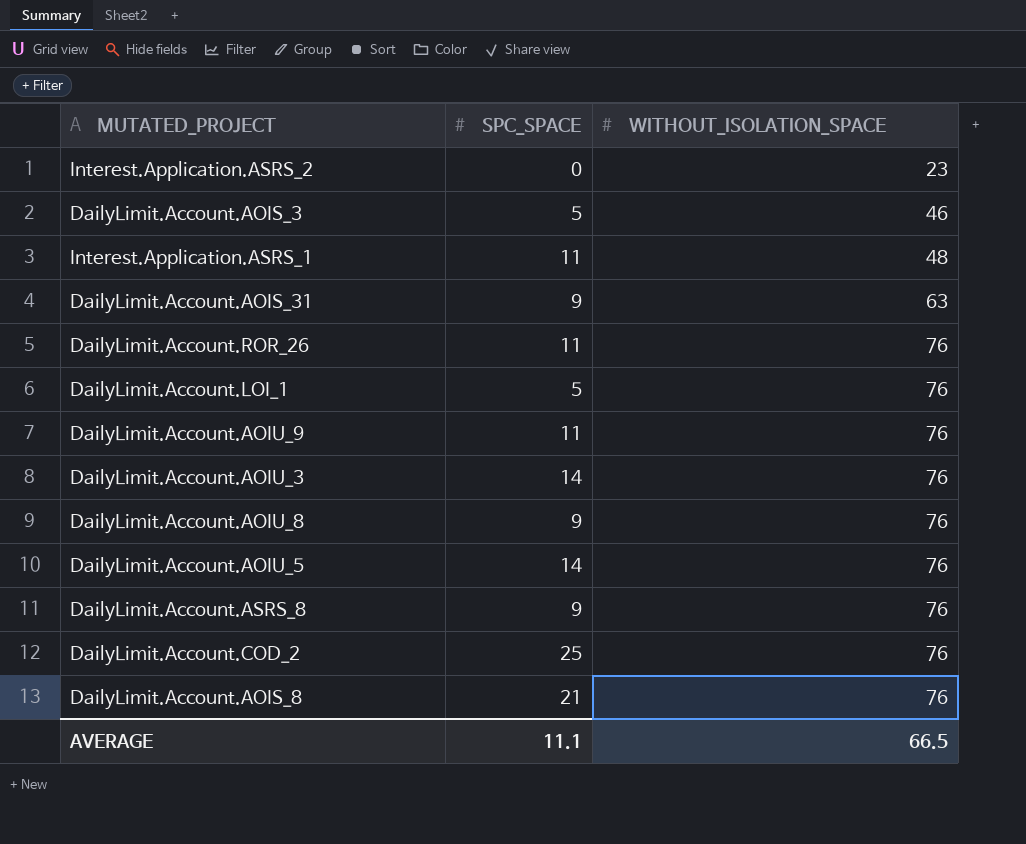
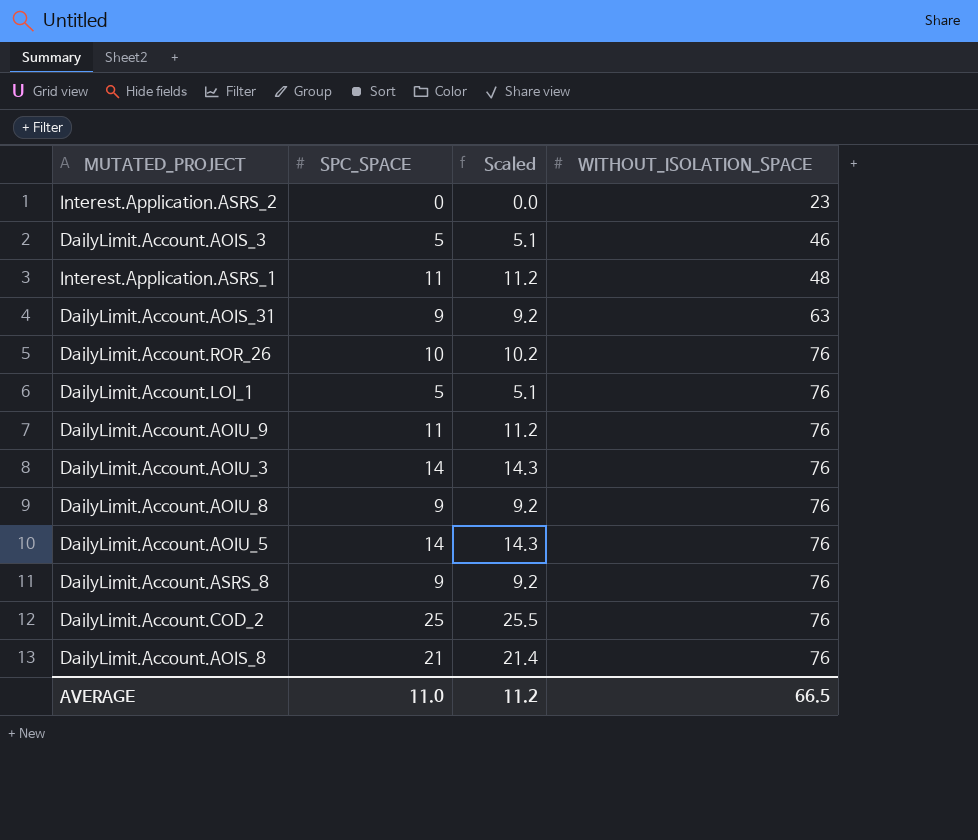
column Scaled | formula: none -> [SPC_SPACE] * 1.02
DailyLimit.Account.ROR_26 | SPC_SPACE: 11 -> 10
AVERAGE | SPC_SPACE: 11.1 -> 11.0

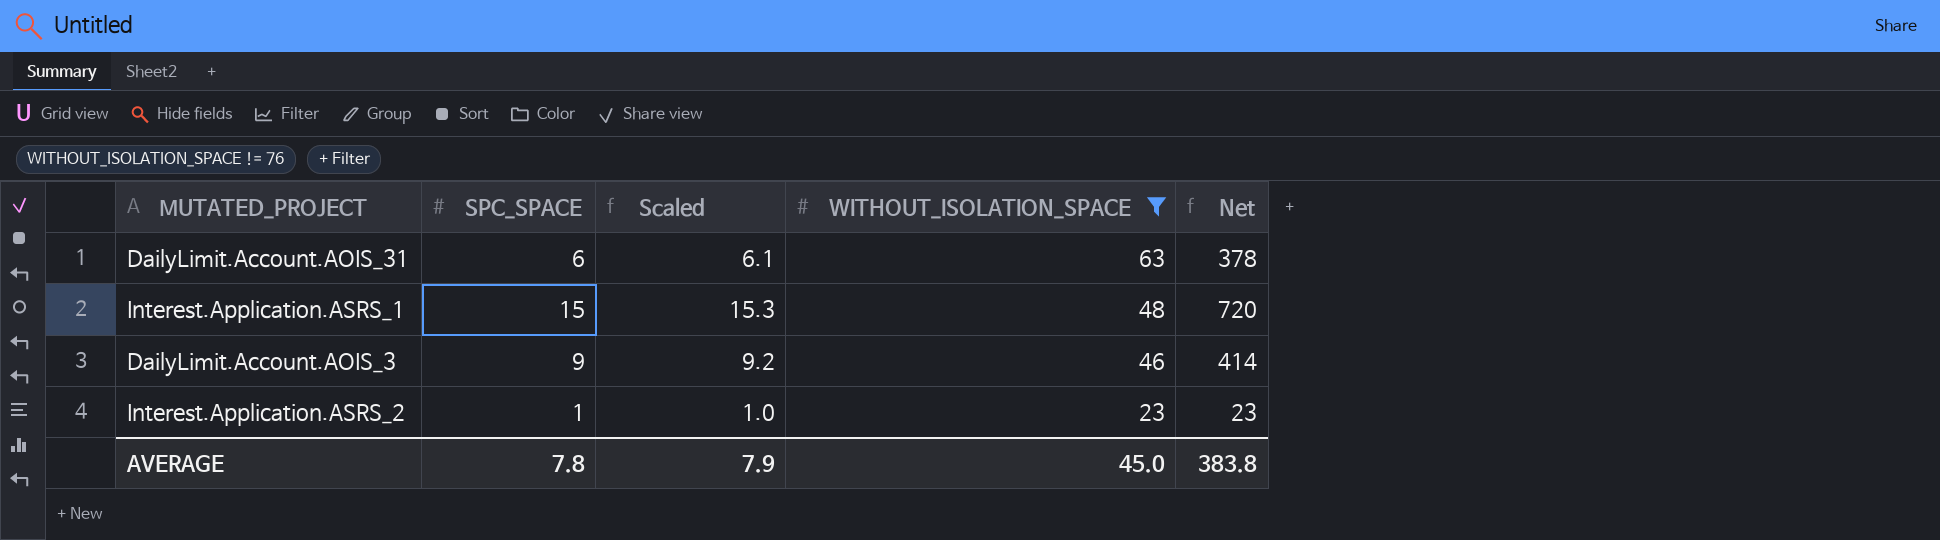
filter: none -> WITHOUT_ISOLATION_SPACE != 76
row order: WITHOUT_ISOLATION_SPACE ascending -> WITHOUT_ISOLATION_SPACE descending
column Net | formula: none -> [SPC_SPACE] * [WITHOUT_ISOLATION_SPACE]
DailyLimit.Account.AOIS_31 | SPC_SPACE: 9 -> 6
DailyLimit.Account.AOIS_31 | Scaled: 9.2 -> 6.1
Interest.Application.ASRS_1 | SPC_SPACE: 11 -> 15
Interest.Application.ASRS_1 | Scaled: 11.2 -> 15.3
DailyLimit.Account.AOIS_3 | SPC_SPACE: 5 -> 9
DailyLimit.Account.AOIS_3 | Scaled: 5.1 -> 9.2
Interest.Application.ASRS_2 | SPC_SPACE: 0 -> 1
Interest.Application.ASRS_2 | Scaled: 0.0 -> 1.0
AVERAGE | SPC_SPACE: 11.0 -> 7.8
AVERAGE | Scaled: 11.2 -> 7.9
AVERAGE | WITHOUT_ISOLATION_SPACE: 66.5 -> 45.0

